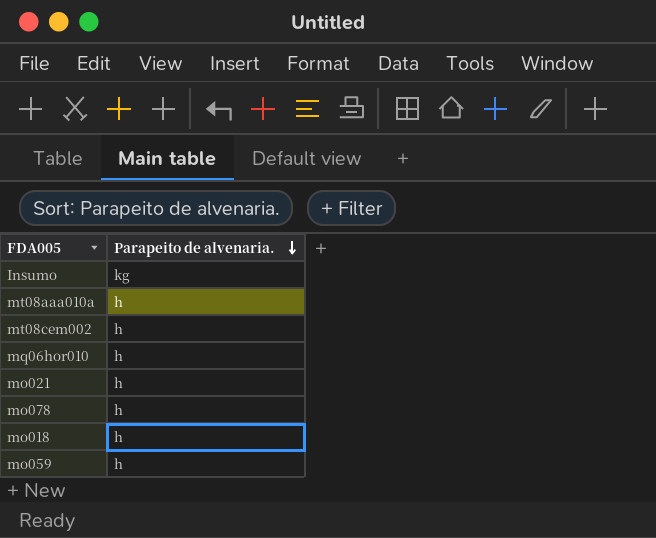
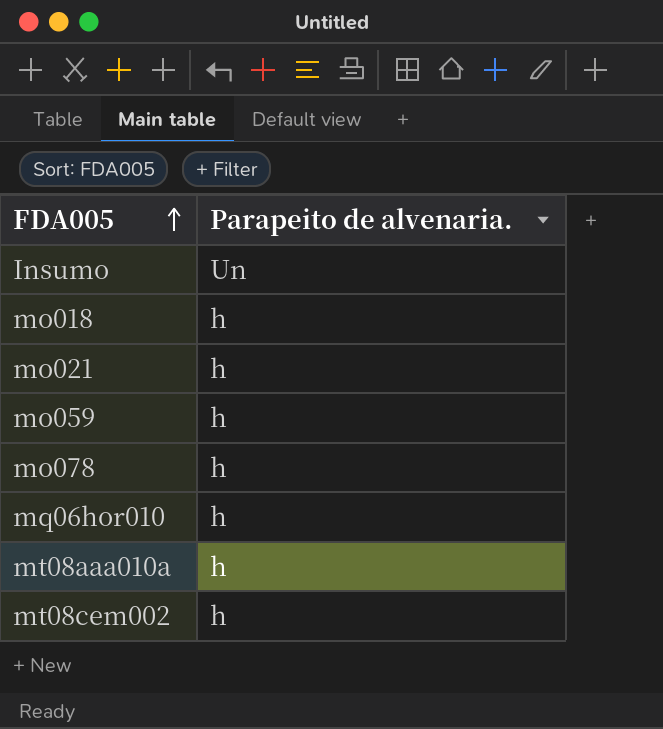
row order: Parapeito de alvenaria. descending -> FDA005 ascending
Insumo | Parapeito de alvenaria.: kg -> Un

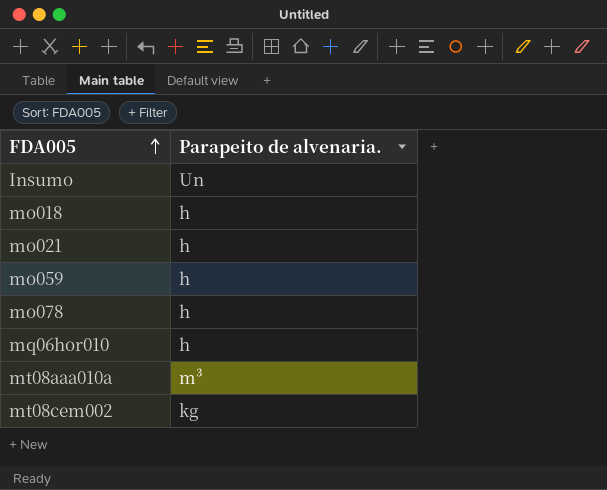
mt08aaa010a | Parapeito de alvenaria.: h -> m³
mt08cem002 | Parapeito de alvenaria.: h -> kg

